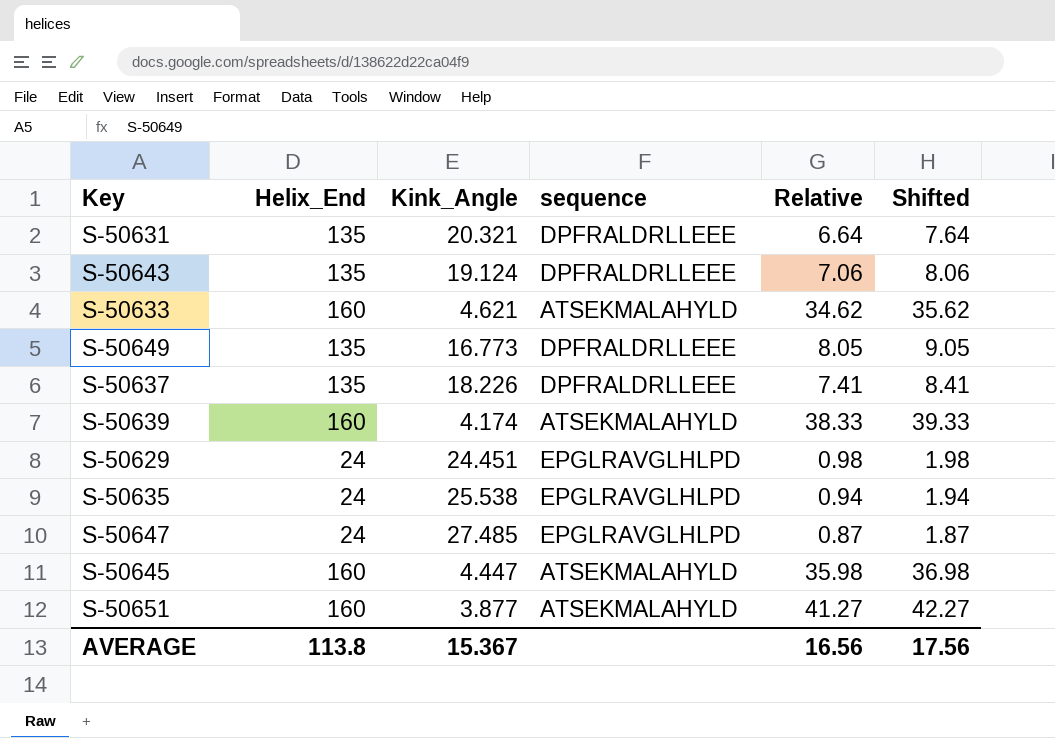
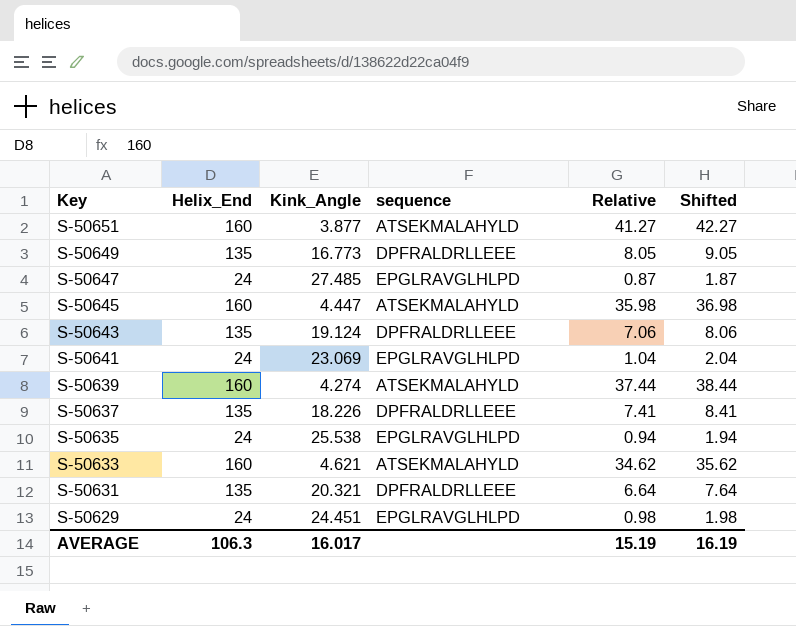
row order: none -> Key descending
row S-50641: none -> 24 | 23.069 | EPGLRAVGLHLPD | 1.04 | 2.04
S-50639 | Kink_Angle: 4.174 -> 4.274
S-50639 | Relative: 38.33 -> 37.44
S-50639 | Shifted: 39.33 -> 38.44
AVERAGE | Helix_End: 113.8 -> 106.3
AVERAGE | Kink_Angle: 15.367 -> 16.017
AVERAGE | Relative: 16.56 -> 15.19
AVERAGE | Shifted: 17.56 -> 16.19

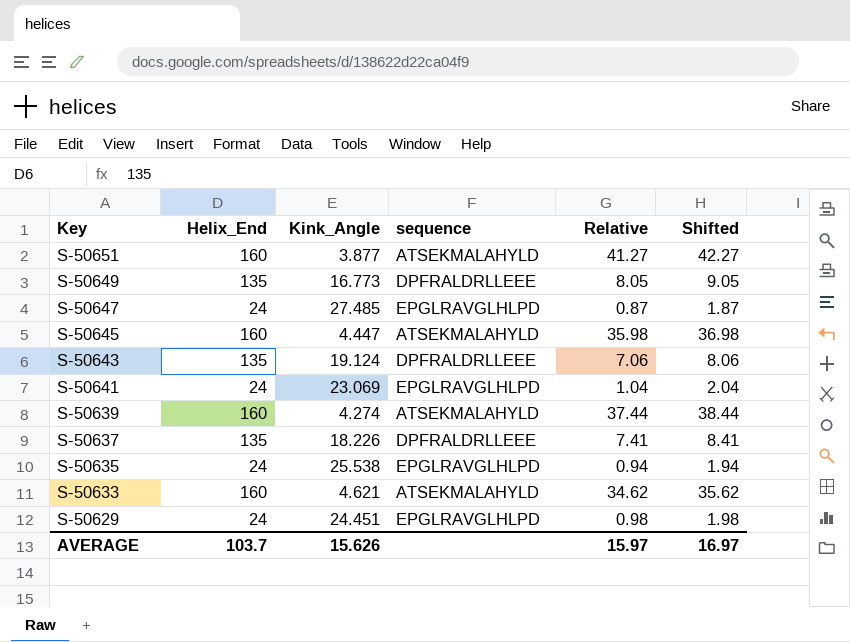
row S-50631: 135 | 20.321 | DPFRALDRLLEEE | 6.64 | 7.64 -> none
AVERAGE | Helix_End: 106.3 -> 103.7
AVERAGE | Kink_Angle: 16.017 -> 15.626
AVERAGE | Relative: 15.19 -> 15.97
AVERAGE | Shifted: 16.19 -> 16.97

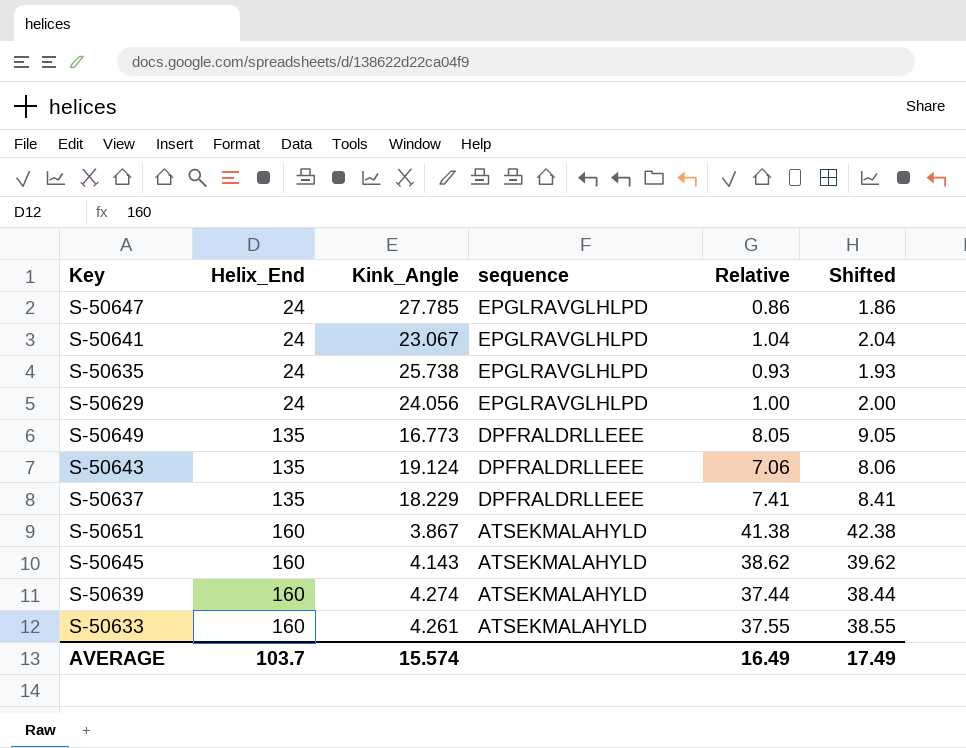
row order: Key descending -> Helix_End ascending
S-50647 | Kink_Angle: 27.485 -> 27.785
S-50647 | Relative: 0.87 -> 0.86
S-50647 | Shifted: 1.87 -> 1.86
S-50641 | Kink_Angle: 23.069 -> 23.067
S-50635 | Kink_Angle: 25.538 -> 25.738
S-50635 | Relative: 0.94 -> 0.93
S-50635 | Shifted: 1.94 -> 1.93
S-50629 | Kink_Angle: 24.451 -> 24.056
S-50629 | Relative: 0.98 -> 1.00
S-50629 | Shifted: 1.98 -> 2.00
S-50637 | Kink_Angle: 18.226 -> 18.229
S-50651 | Kink_Angle: 3.877 -> 3.867
S-50651 | Relative: 41.27 -> 41.38
S-50651 | Shifted: 42.27 -> 42.38
S-50645 | Kink_Angle: 4.447 -> 4.143
S-50645 | Relative: 35.98 -> 38.62
S-50645 | Shifted: 36.98 -> 39.62
S-50633 | Kink_Angle: 4.621 -> 4.261
S-50633 | Relative: 34.62 -> 37.55
S-50633 | Shifted: 35.62 -> 38.55
AVERAGE | Kink_Angle: 15.626 -> 15.574
AVERAGE | Relative: 15.97 -> 16.49
AVERAGE | Shifted: 16.97 -> 17.49

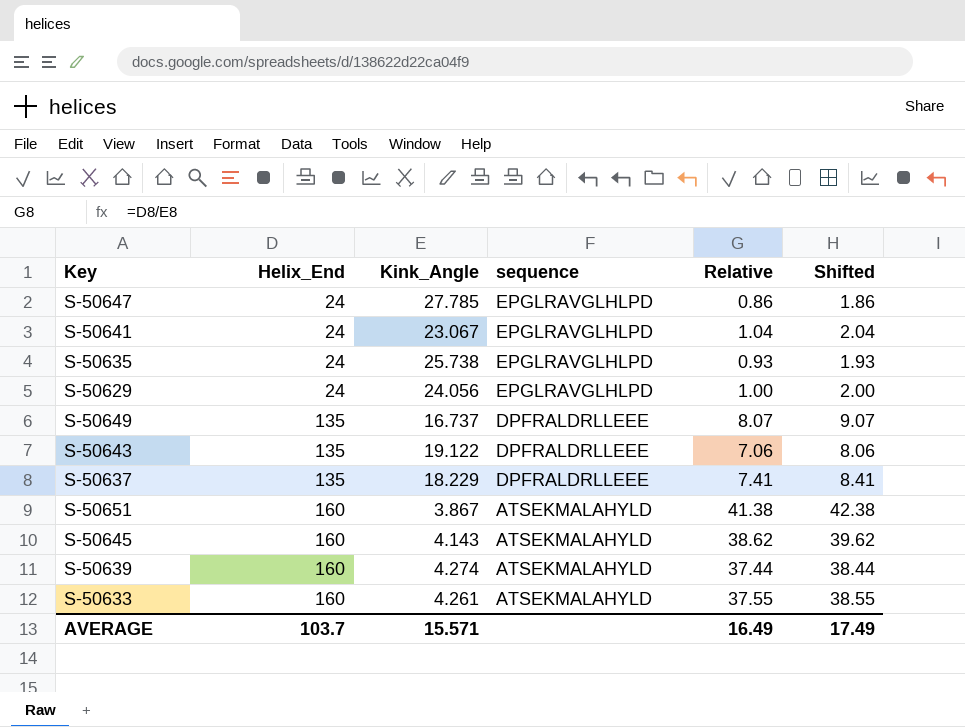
S-50649 | Kink_Angle: 16.773 -> 16.737
S-50649 | Relative: 8.05 -> 8.07
S-50649 | Shifted: 9.05 -> 9.07
S-50643 | Kink_Angle: 19.124 -> 19.122
AVERAGE | Kink_Angle: 15.574 -> 15.571

